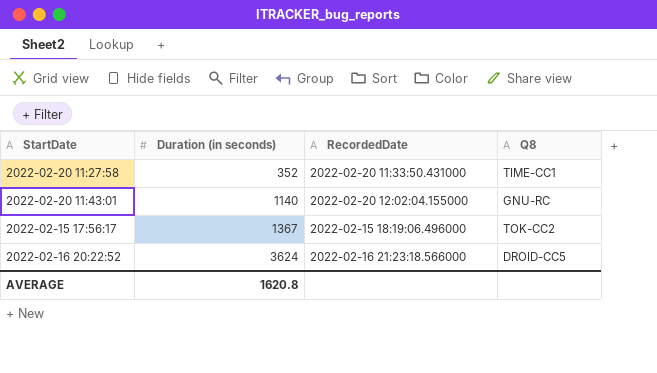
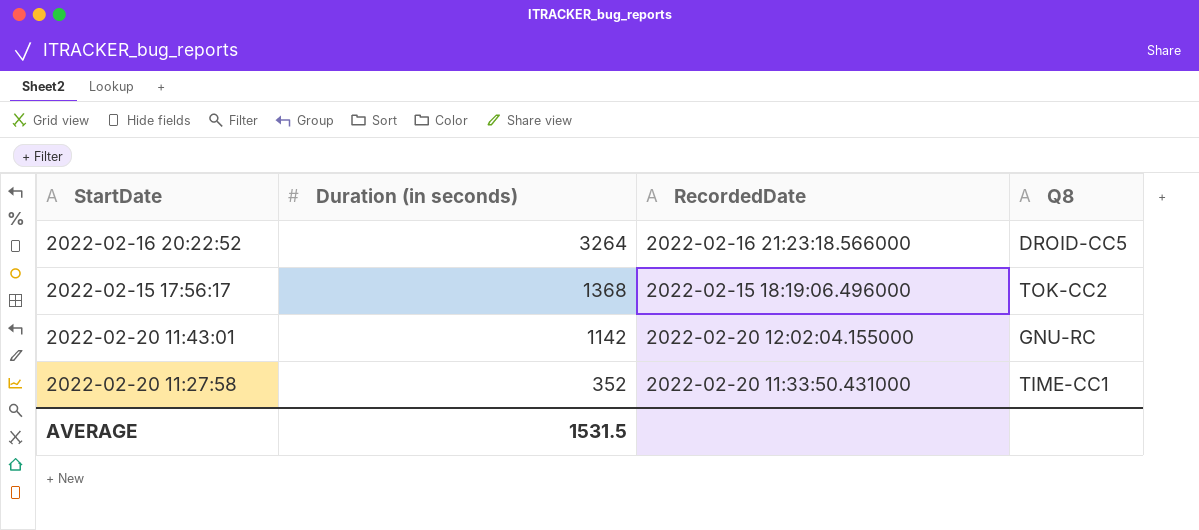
row order: Duration (in seconds) ascending -> Duration (in seconds) descending
2022-02-16 20:22:52 | Duration (in seconds): 3624 -> 3264
2022-02-15 17:56:17 | Duration (in seconds): 1367 -> 1368
2022-02-20 11:43:01 | Duration (in seconds): 1140 -> 1142
AVERAGE | Duration (in seconds): 1620.8 -> 1531.5

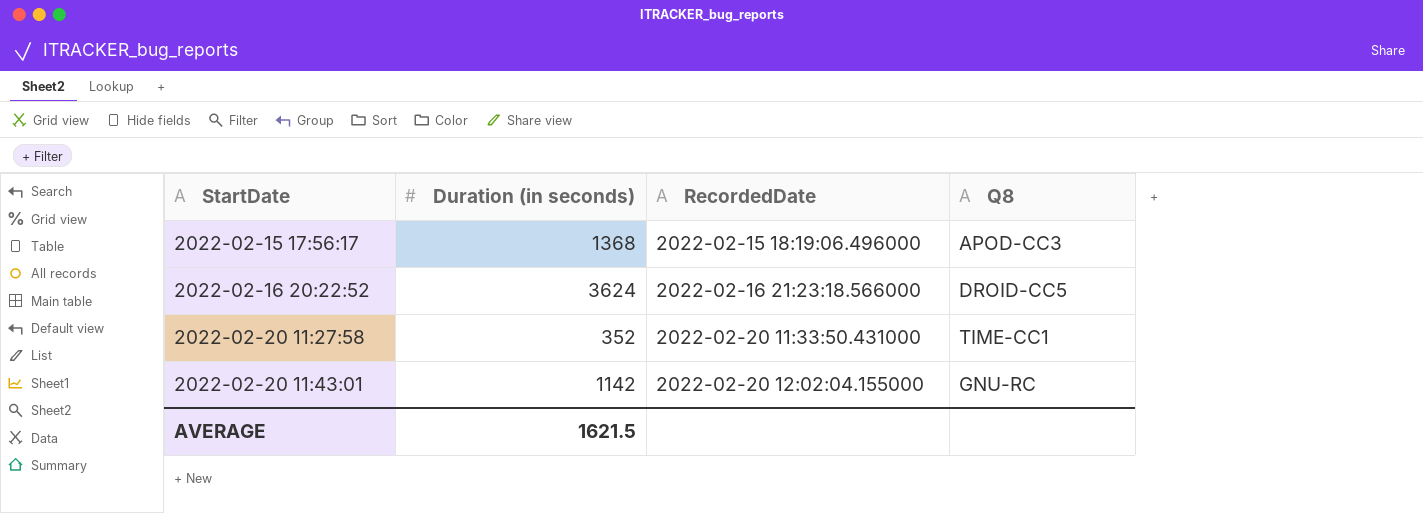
row order: Duration (in seconds) descending -> StartDate ascending
2022-02-15 17:56:17 | Q8: TOK-CC2 -> APOD-CC3
2022-02-16 20:22:52 | Duration (in seconds): 3264 -> 3624
AVERAGE | Duration (in seconds): 1531.5 -> 1621.5

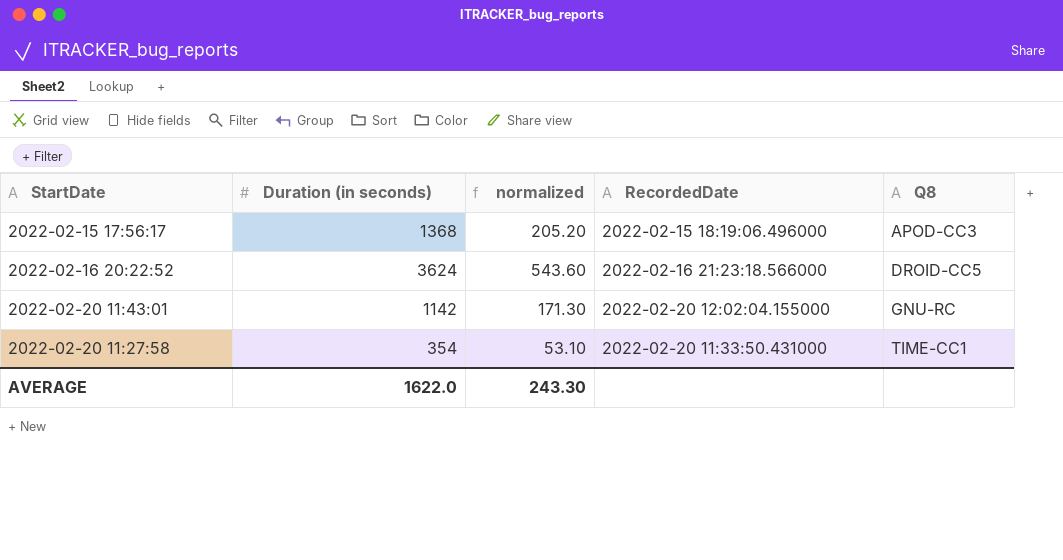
row order: StartDate ascending -> Q8 ascending
column normalized | formula: none -> [Duration (in seconds)] * 0.15
2022-02-20 11:27:58 | Duration (in seconds): 352 -> 354
AVERAGE | Duration (in seconds): 1621.5 -> 1622.0

